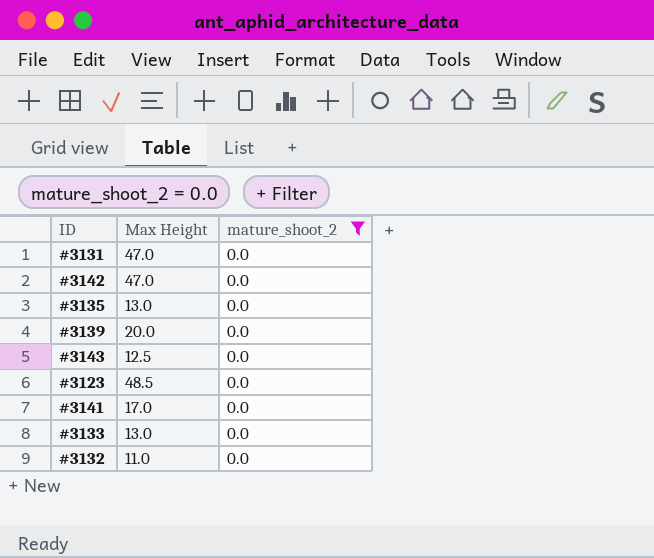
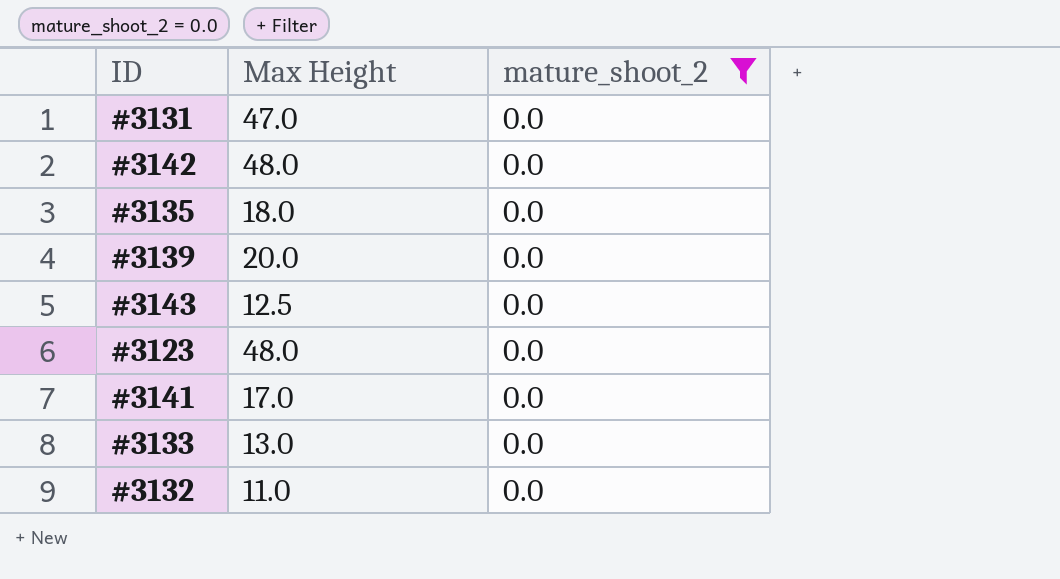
#3142 | Max Height: 47.0 -> 48.0
#3135 | Max Height: 13.0 -> 18.0
#3123 | Max Height: 48.5 -> 48.0

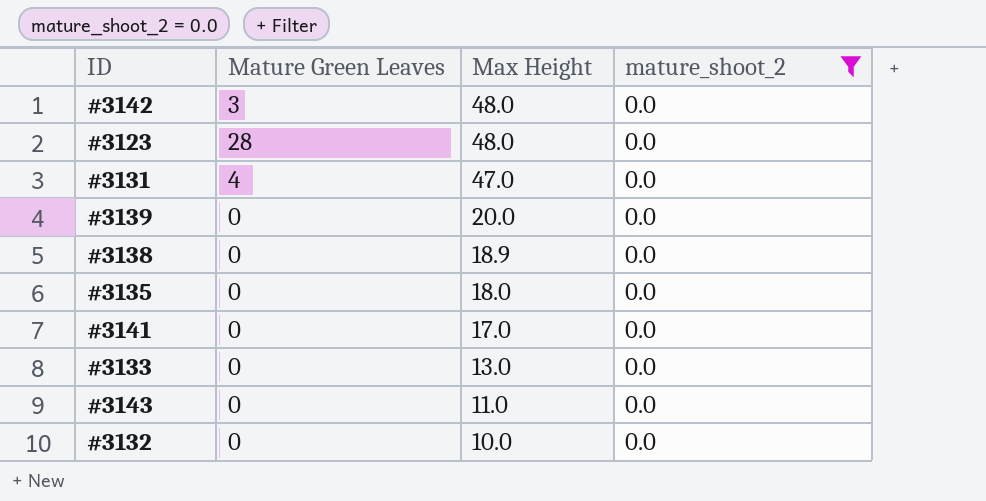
row order: none -> Max Height descending
column Mature Green Leaves | position: none -> 2
row #3138: none -> 0 | 18.9 | 0.0
#3143 | Max Height: 12.5 -> 11.0
#3132 | Max Height: 11.0 -> 10.0

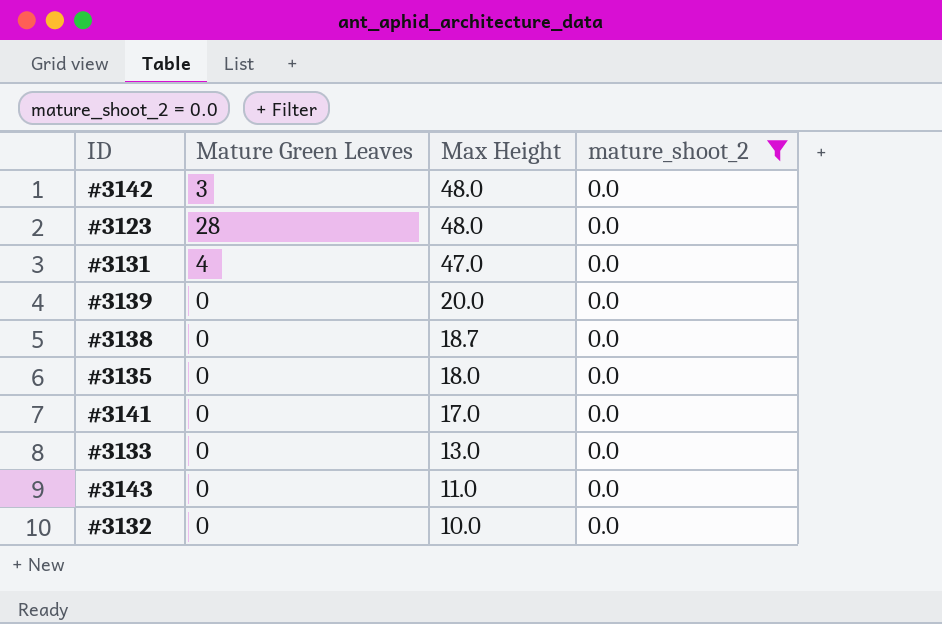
#3138 | Max Height: 18.9 -> 18.7

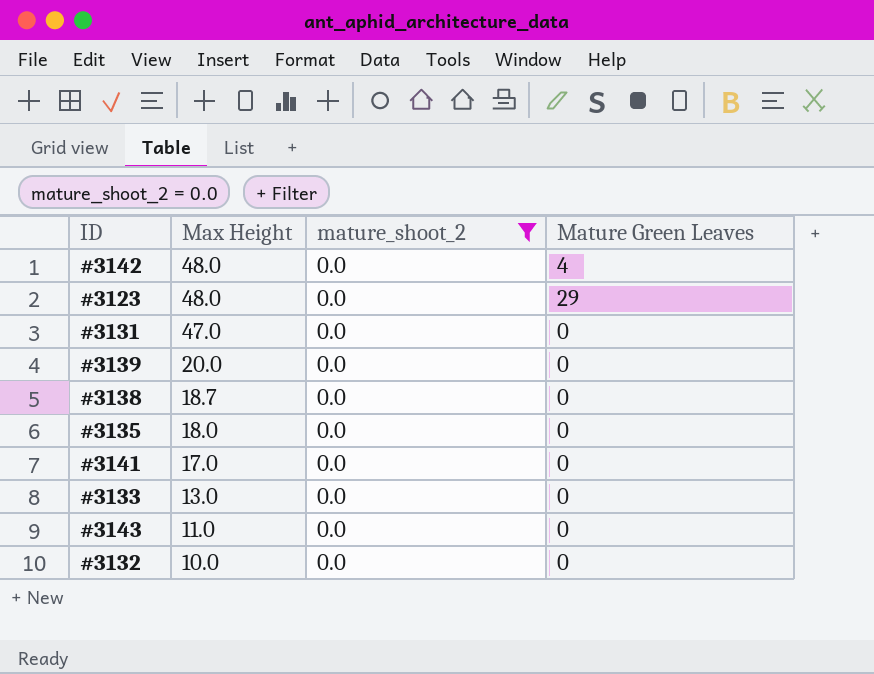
column Mature Green Leaves | position: 2 -> 4
#3142 | Mature Green Leaves: 3 -> 4
#3123 | Mature Green Leaves: 28 -> 29
#3131 | Mature Green Leaves: 4 -> 0

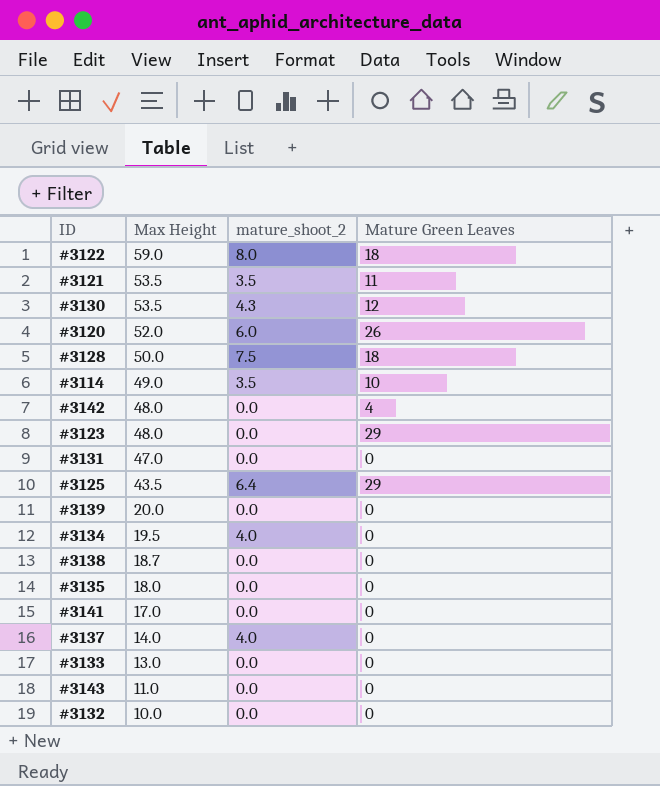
filter: mature_shoot_2 = 0.0 -> none

